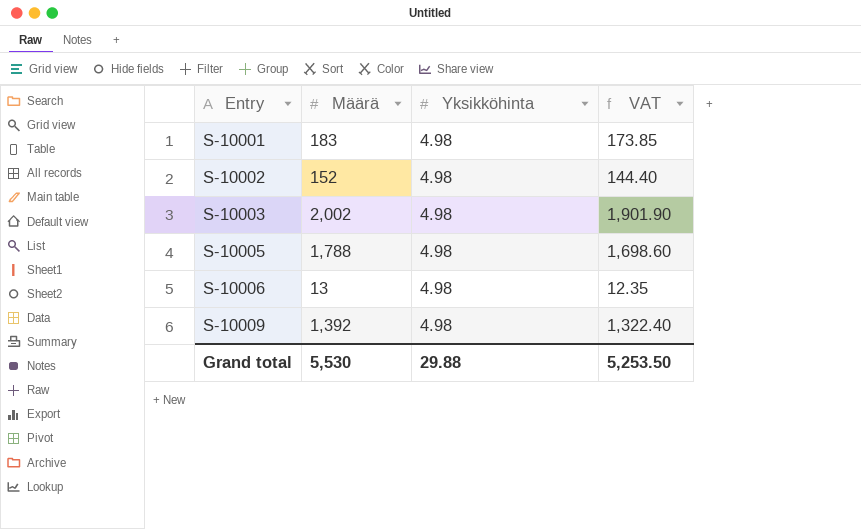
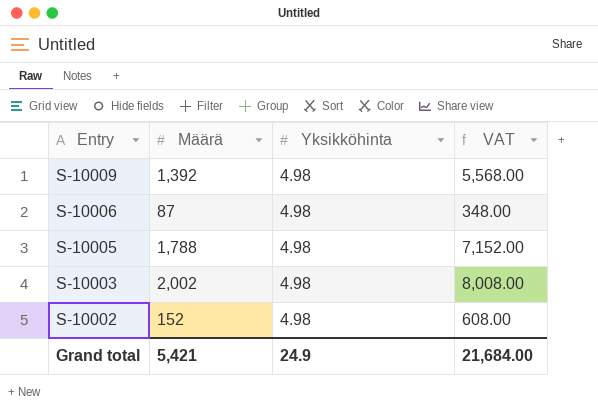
row order: Entry ascending -> Entry descending
column VAT | formula: [Määrä] * 0.95 -> [Määrä] * 4
row S-10001: 183 | 4.98 | 173.85 -> none
S-10006 | Määrä: 13 -> 87
Grand total | Määrä: 5,530 -> 5,421
Grand total | Yksikköhinta: 29.88 -> 24.9
Grand total | VAT: 5,253.50 -> 21,684.00

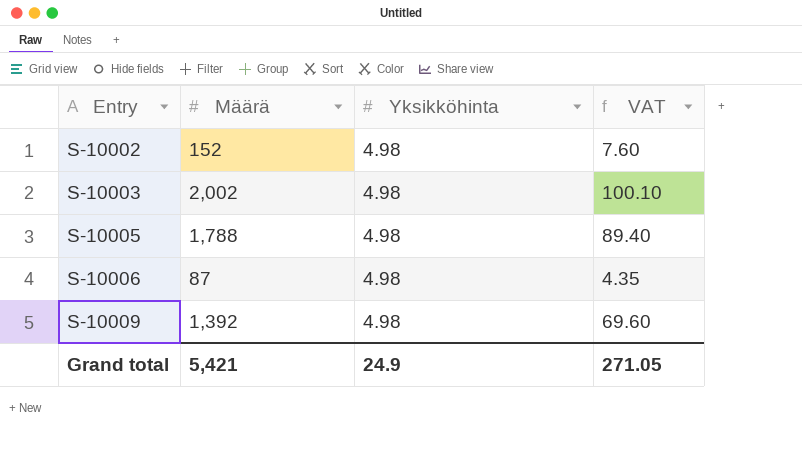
row order: Entry descending -> Entry ascending
column VAT | formula: [Määrä] * 4 -> [Määrä] * 0.05
Grand total | VAT: 21,684.00 -> 271.05

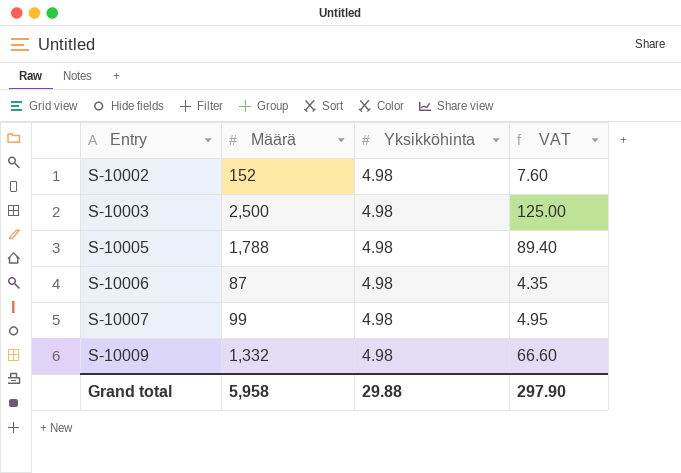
S-10003 | Määrä: 2,002 -> 2,500
S-10003 | VAT: 100.10 -> 125.00
row S-10007: none -> 99 | 4.98 | 4.95
S-10009 | Määrä: 1,392 -> 1,332
S-10009 | VAT: 69.60 -> 66.60
Grand total | Määrä: 5,421 -> 5,958
Grand total | Yksikköhinta: 24.9 -> 29.88
Grand total | VAT: 271.05 -> 297.90

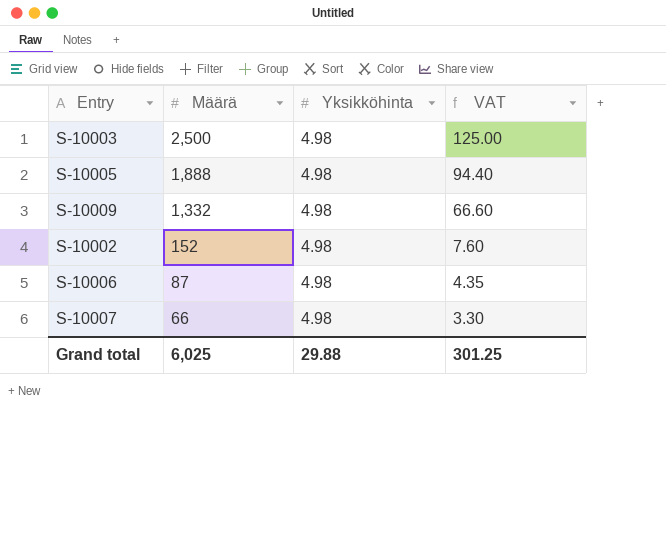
row order: Entry ascending -> Määrä descending
S-10005 | Määrä: 1,788 -> 1,888
S-10005 | VAT: 89.40 -> 94.40
S-10007 | Määrä: 99 -> 66
S-10007 | VAT: 4.95 -> 3.30
Grand total | Määrä: 5,958 -> 6,025
Grand total | VAT: 297.90 -> 301.25

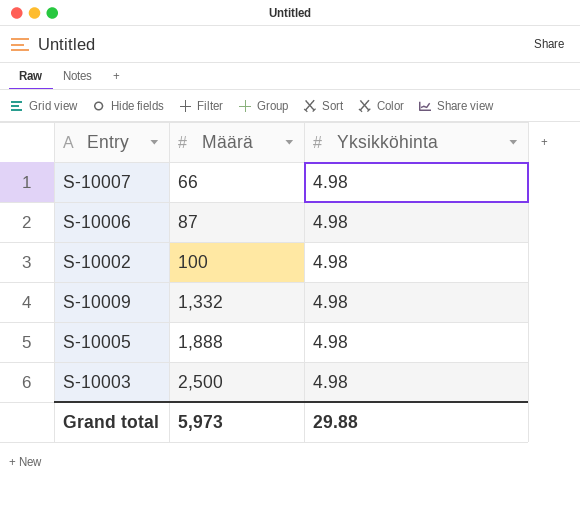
row order: Määrä descending -> Määrä ascending
column VAT | formula: [Määrä] * 0.05 -> none
S-10002 | Määrä: 152 -> 100
Grand total | Määrä: 6,025 -> 5,973

